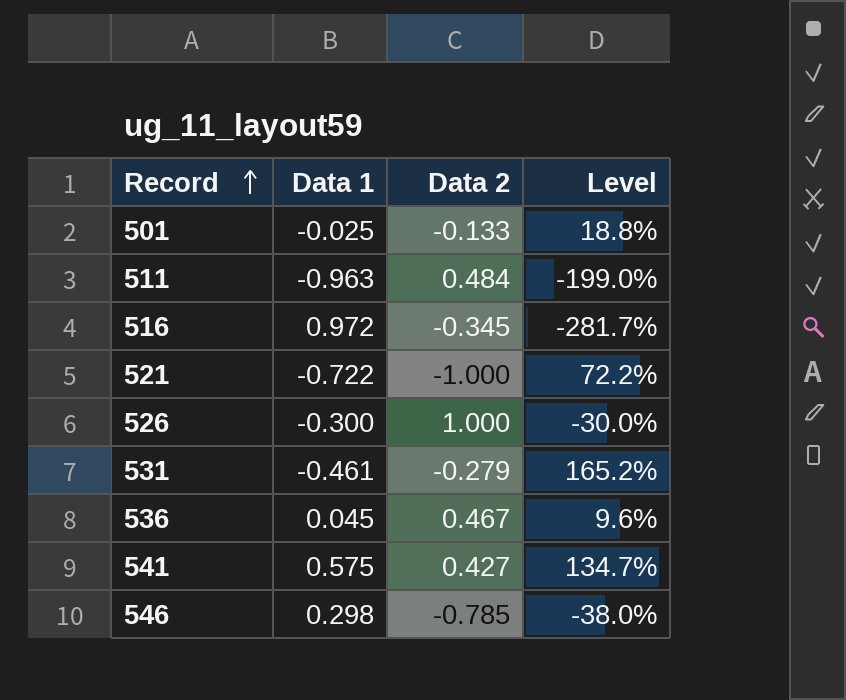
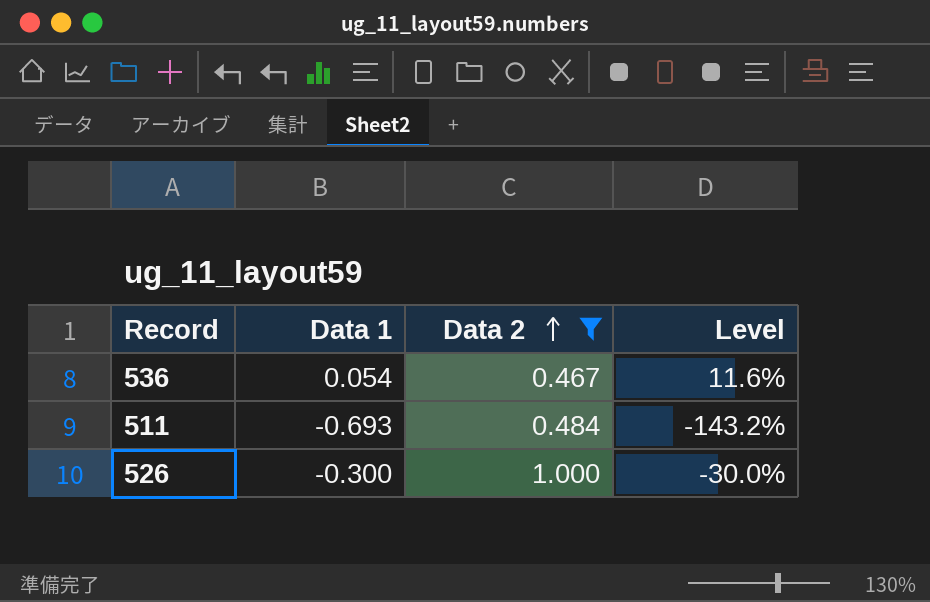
filter: none -> Data 2 >= 0.467
row order: Record ascending -> Data 2 ascending
536 | Data 1: 0.045 -> 0.054
536 | Level: 9.6% -> 11.6%
511 | Data 1: -0.963 -> -0.693
511 | Level: -199.0% -> -143.2%

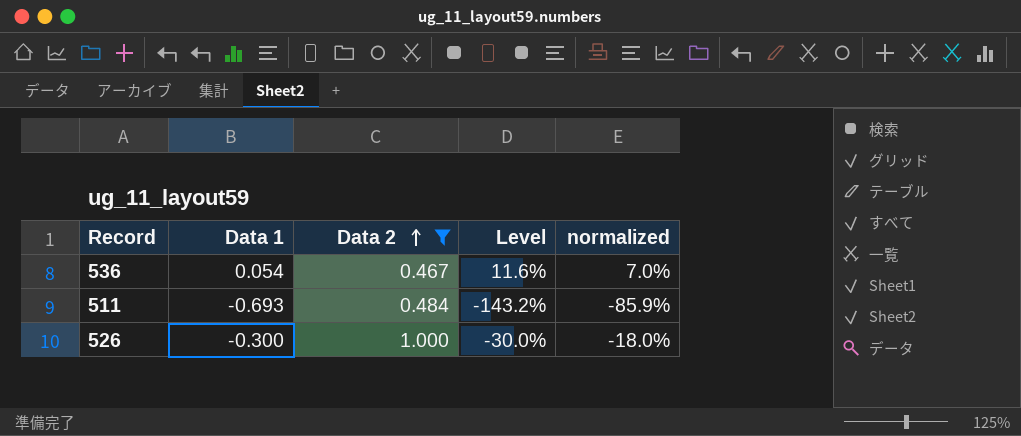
column normalized | formula: none -> [Level] * 0.6

